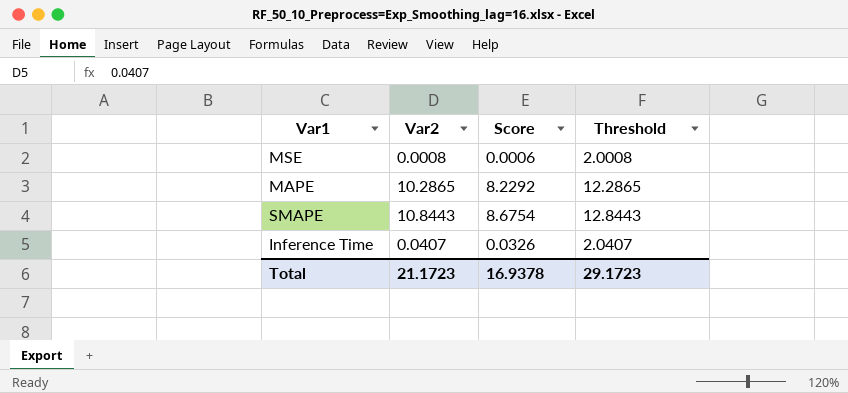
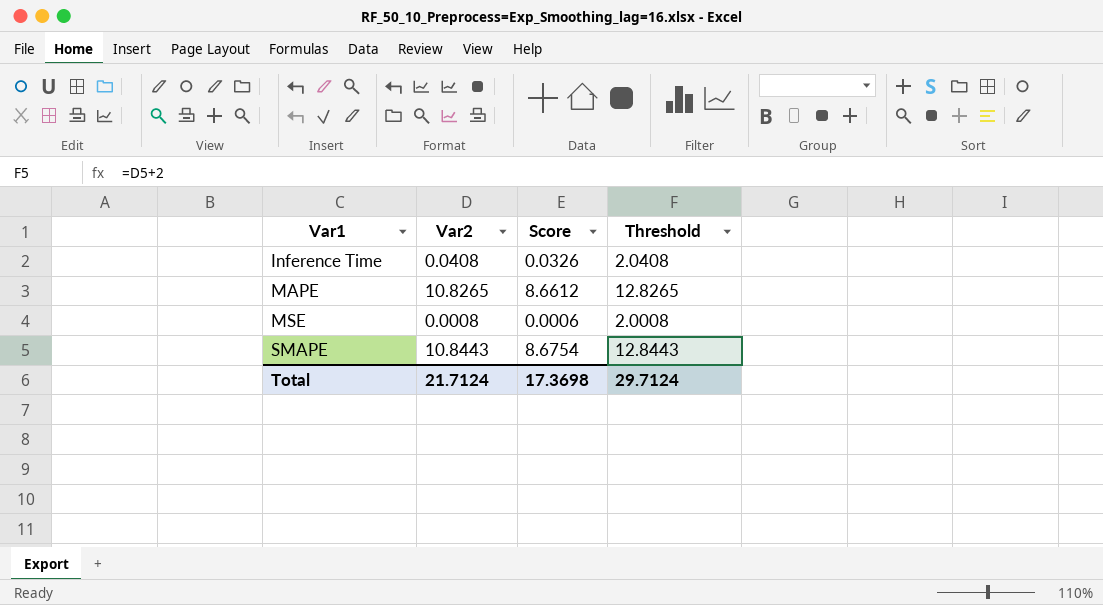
row order: none -> Var1 ascending
Inference Time | Var2: 0.0407 -> 0.0408
Inference Time | Threshold: 2.0407 -> 2.0408
MAPE | Var2: 10.2865 -> 10.8265
MAPE | Score: 8.2292 -> 8.6612
MAPE | Threshold: 12.2865 -> 12.8265
Total | Var2: 21.1723 -> 21.7124
Total | Score: 16.9378 -> 17.3698
Total | Threshold: 29.1723 -> 29.7124

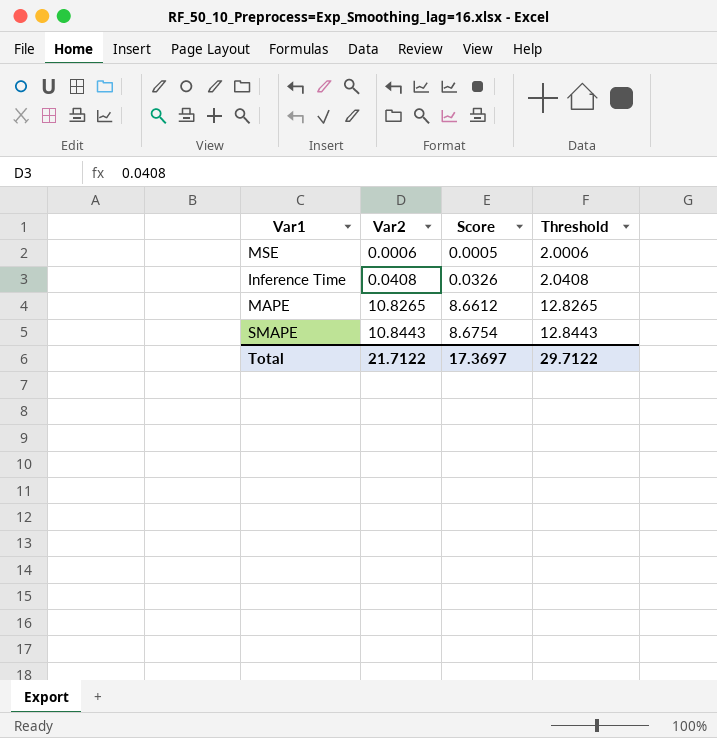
row order: Var1 ascending -> Var2 ascending
MSE | Var2: 0.0008 -> 0.0006
MSE | Score: 0.0006 -> 0.0005
MSE | Threshold: 2.0008 -> 2.0006
Total | Var2: 21.7124 -> 21.7122
Total | Score: 17.3698 -> 17.3697
Total | Threshold: 29.7124 -> 29.7122

